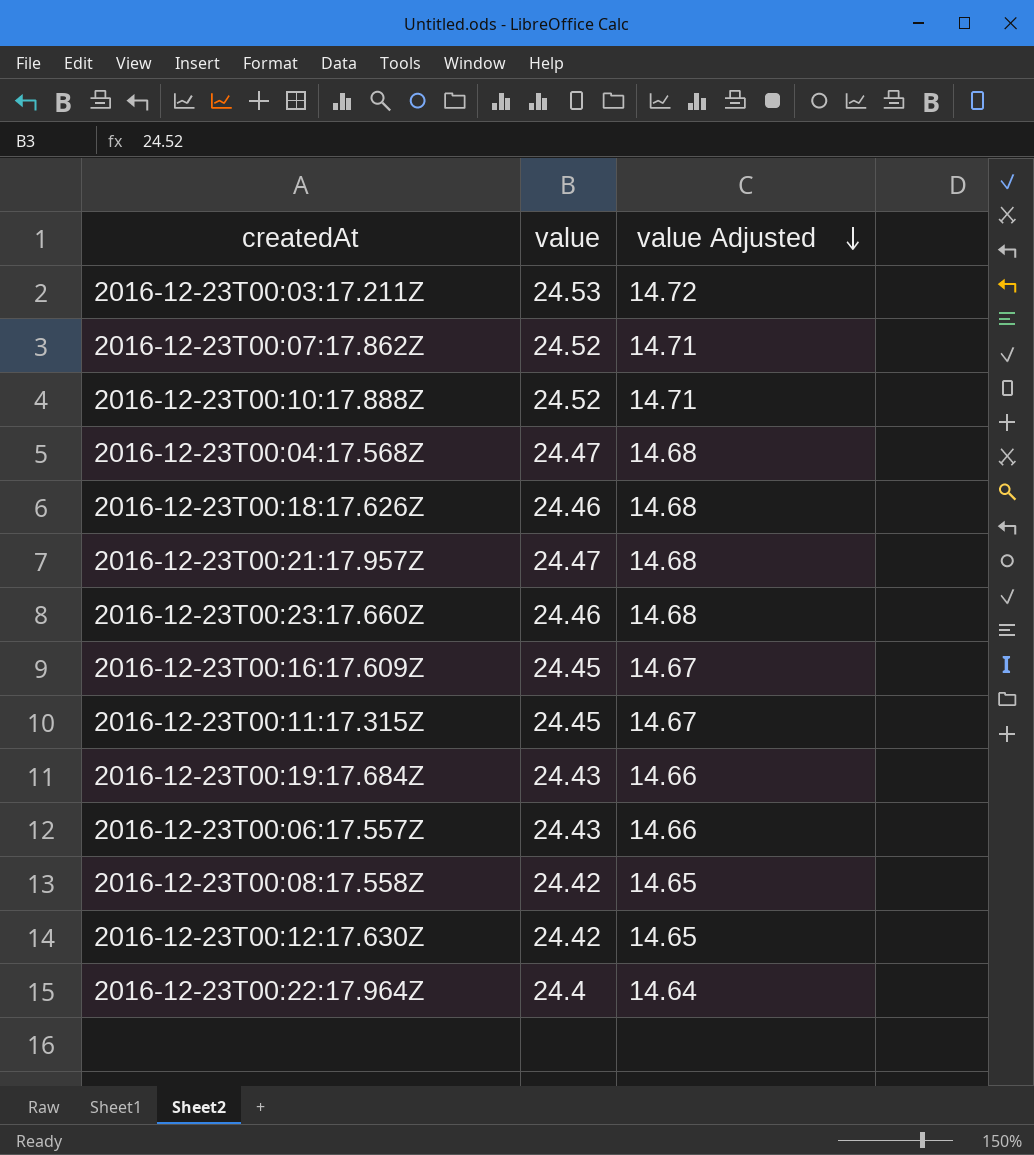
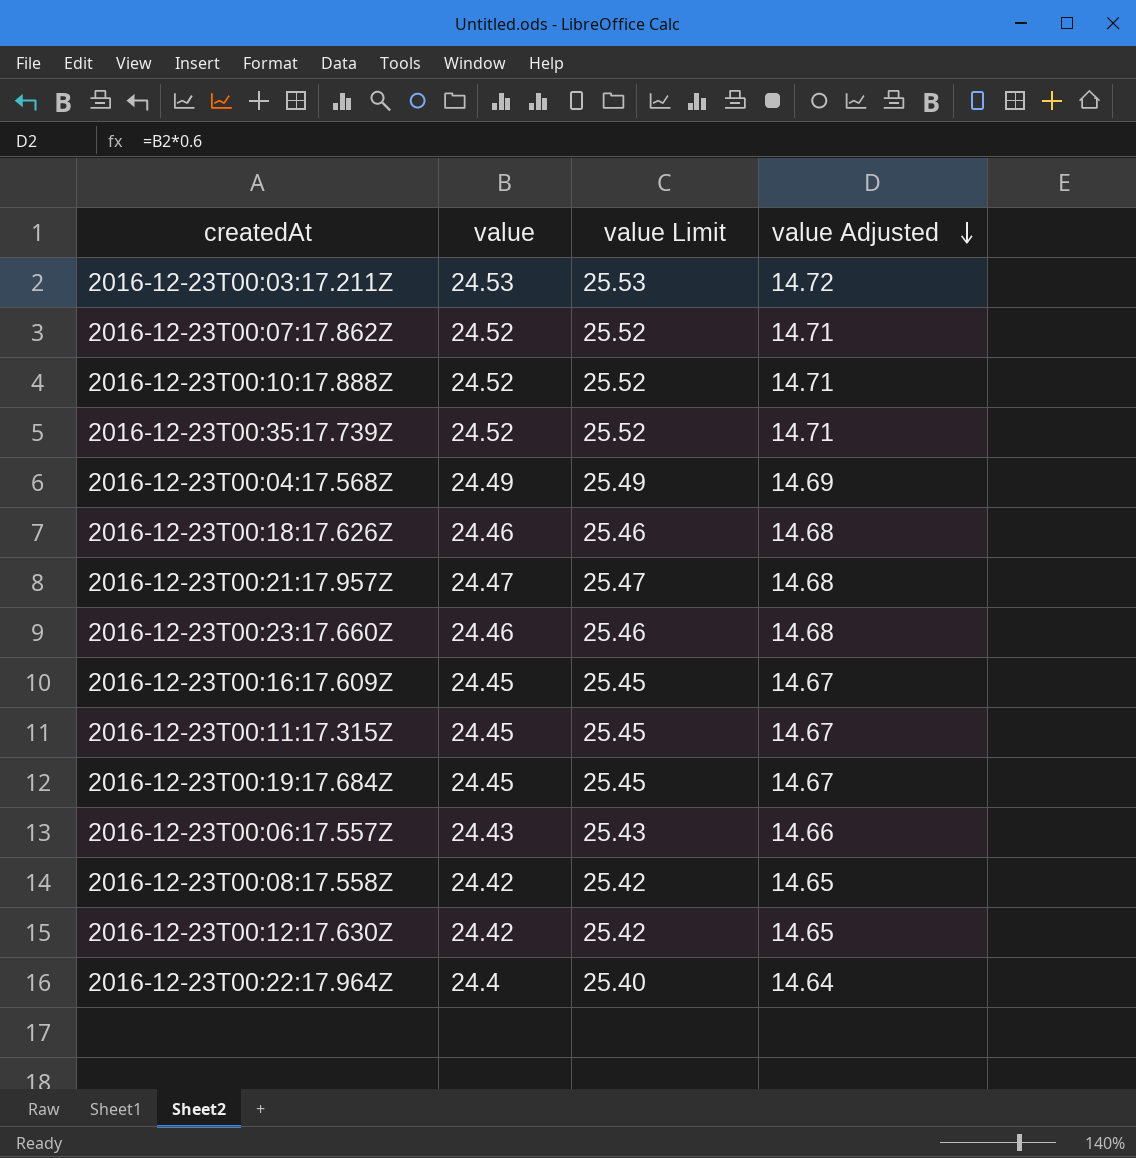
column value Limit | formula: none -> [value] + 1
row 2016-12-23T00:35:17.739Z: none -> 24.52 | 25.52 | 14.71
2016-12-23T00:04:17.568Z | value: 24.47 -> 24.49
2016-12-23T00:04:17.568Z | value Adjusted: 14.68 -> 14.69
2016-12-23T00:19:17.684Z | value: 24.43 -> 24.45
2016-12-23T00:19:17.684Z | value Adjusted: 14.66 -> 14.67

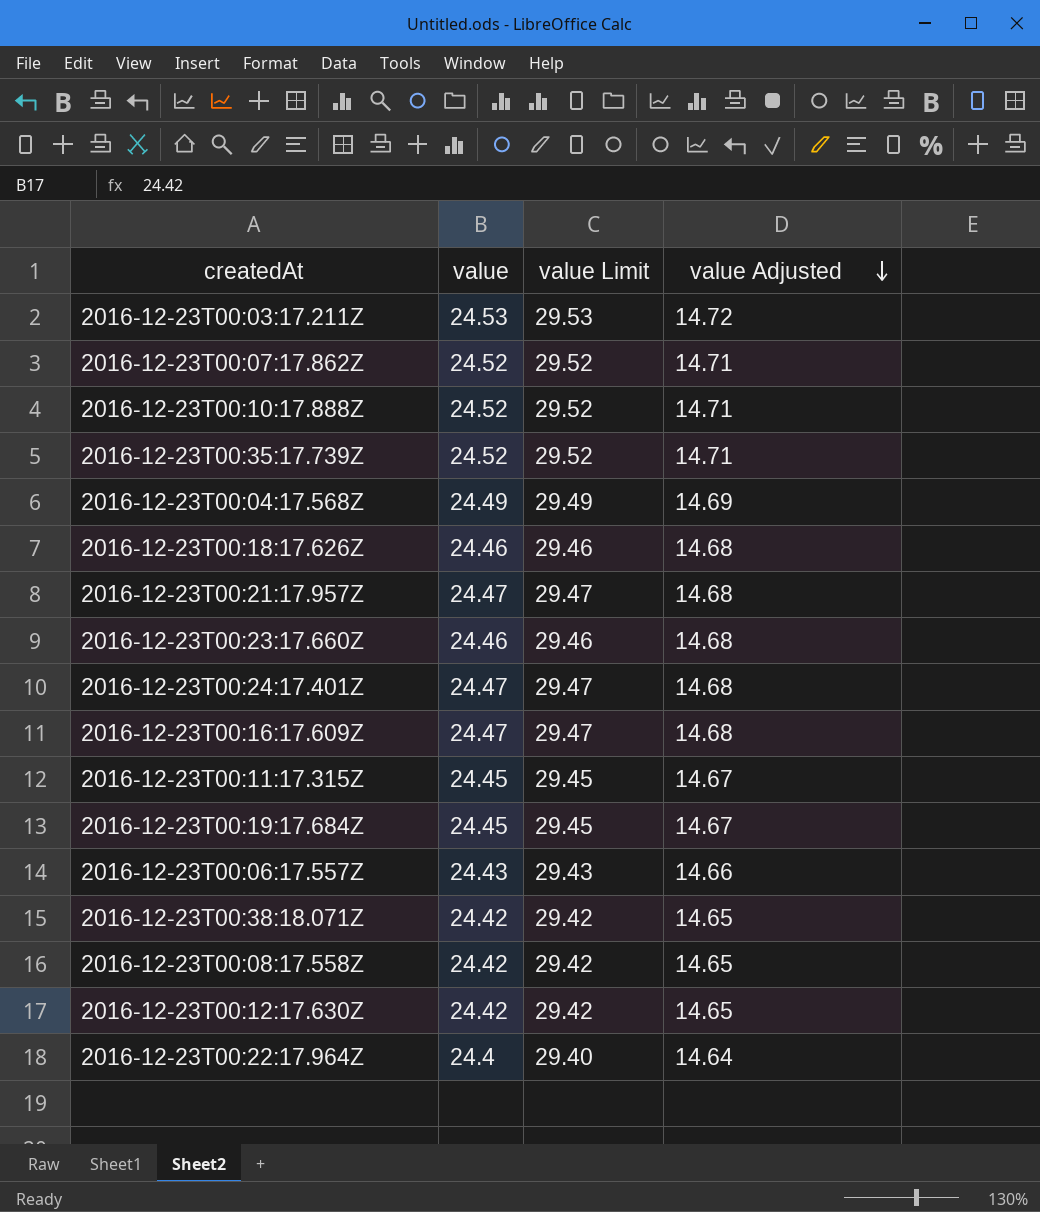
column value Limit | formula: [value] + 1 -> [value] + 5
row 2016-12-23T00:24:17.401Z: none -> 24.47 | 29.47 | 14.68
2016-12-23T00:16:17.609Z | value: 24.45 -> 24.47
2016-12-23T00:16:17.609Z | value Adjusted: 14.67 -> 14.68
row 2016-12-23T00:38:18.071Z: none -> 24.42 | 29.42 | 14.65

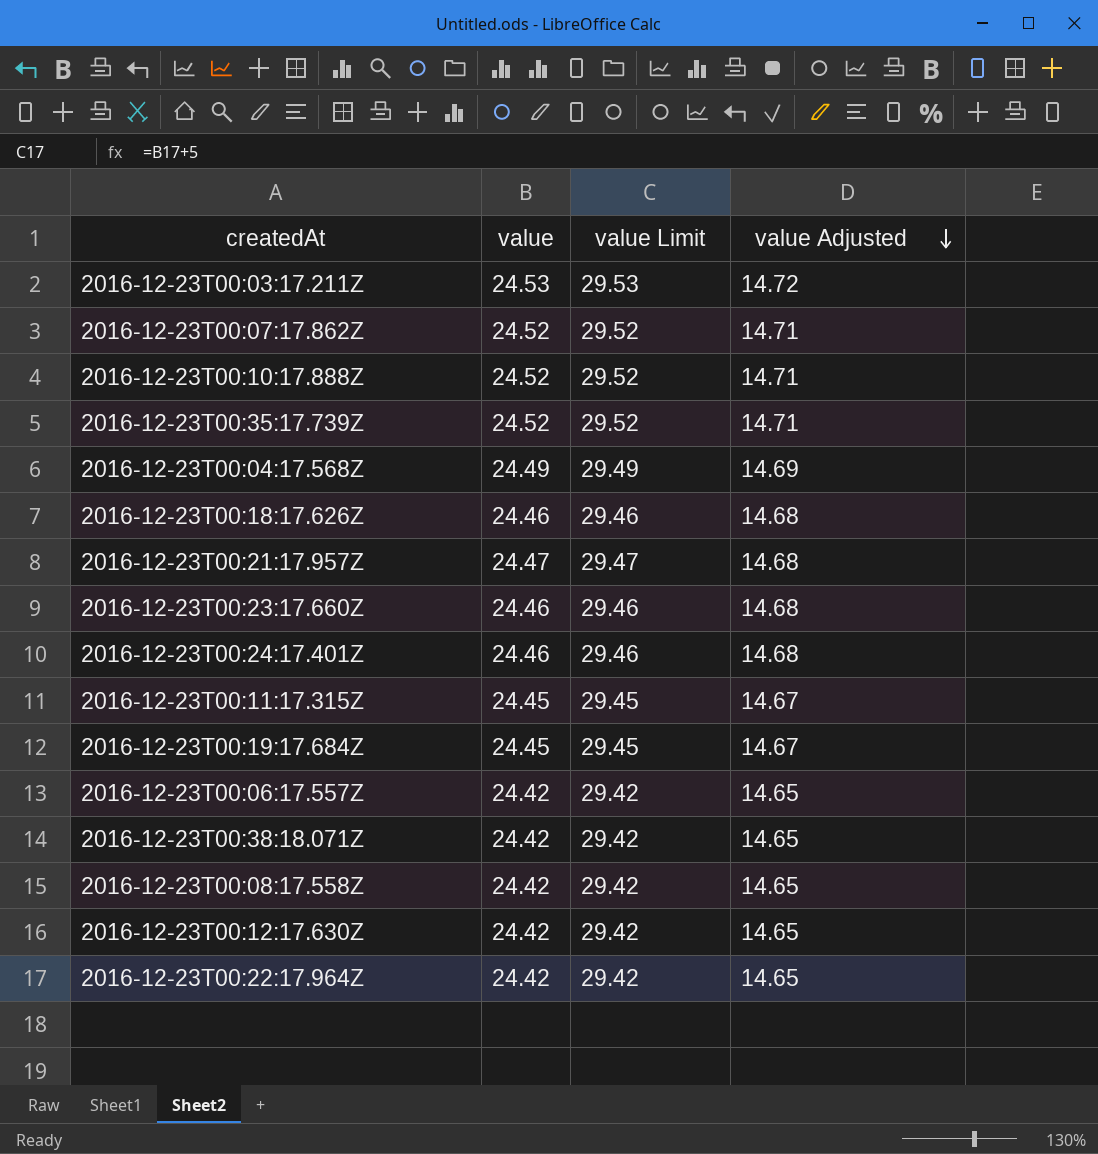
row 2016-12-23T00:16:17.609Z: 24.47 | 29.47 | 14.68 -> none
2016-12-23T00:24:17.401Z | value: 24.47 -> 24.46
2016-12-23T00:24:17.401Z | value Limit: 29.47 -> 29.46
2016-12-23T00:06:17.557Z | value: 24.43 -> 24.42
2016-12-23T00:06:17.557Z | value Limit: 29.43 -> 29.42
2016-12-23T00:06:17.557Z | value Adjusted: 14.66 -> 14.65
2016-12-23T00:22:17.964Z | value: 24.4 -> 24.42
2016-12-23T00:22:17.964Z | value Limit: 29.40 -> 29.42
2016-12-23T00:22:17.964Z | value Adjusted: 14.64 -> 14.65

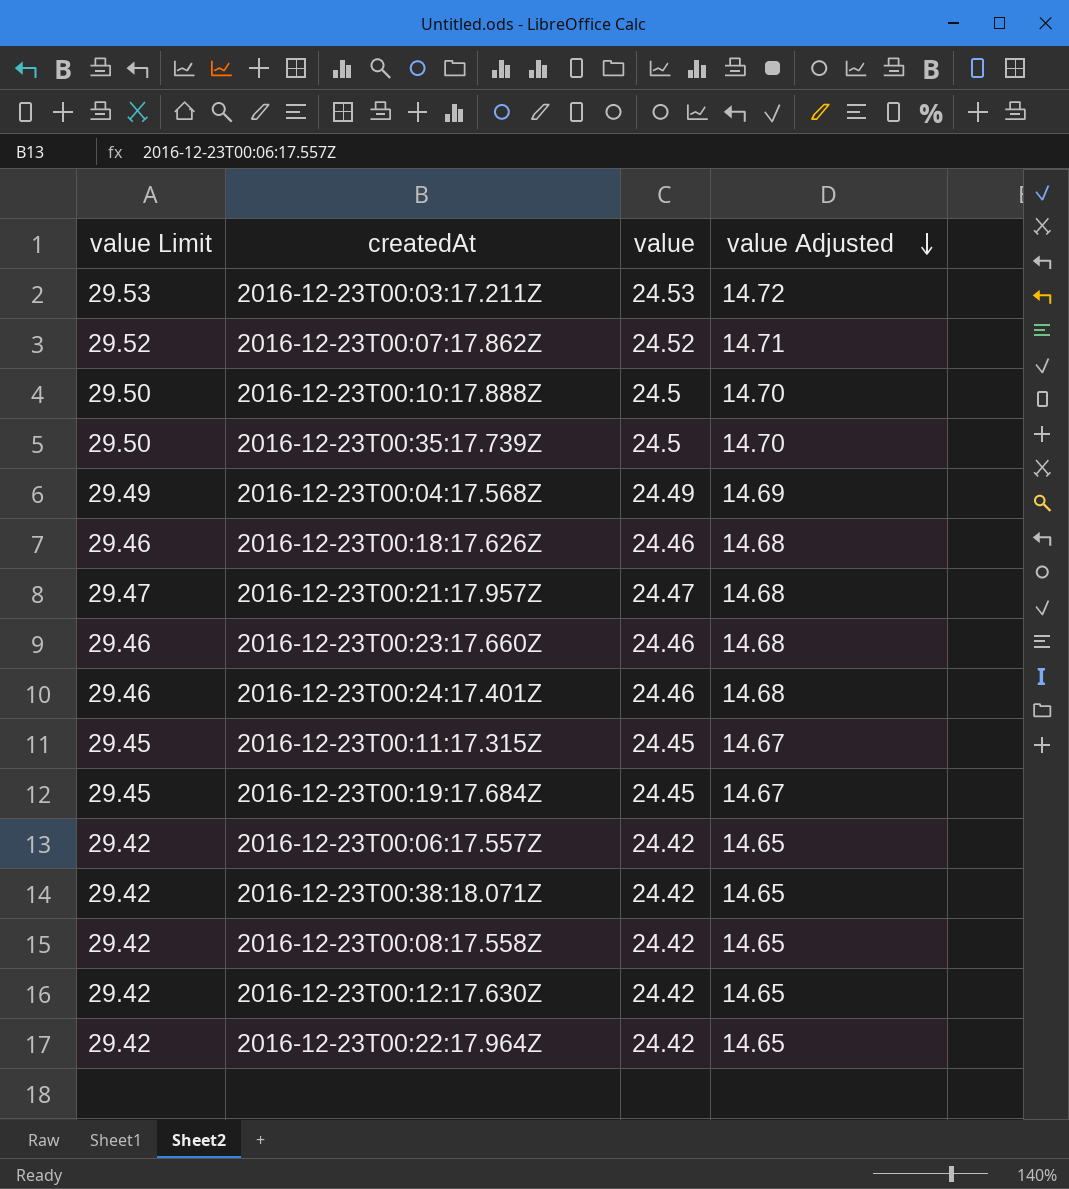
column value Limit | position: 3 -> 1
2016-12-23T00:10:17.888Z | value Limit: 29.52 -> 29.50
2016-12-23T00:10:17.888Z | value: 24.52 -> 24.5
2016-12-23T00:10:17.888Z | value Adjusted: 14.71 -> 14.70
2016-12-23T00:35:17.739Z | value Limit: 29.52 -> 29.50
2016-12-23T00:35:17.739Z | value: 24.52 -> 24.5
2016-12-23T00:35:17.739Z | value Adjusted: 14.71 -> 14.70

